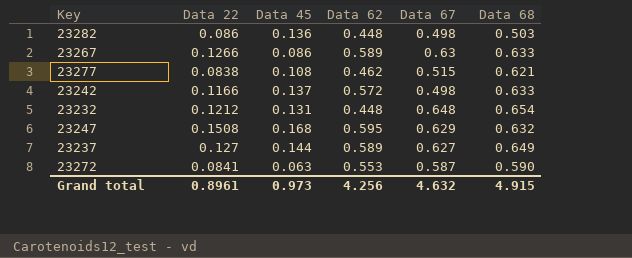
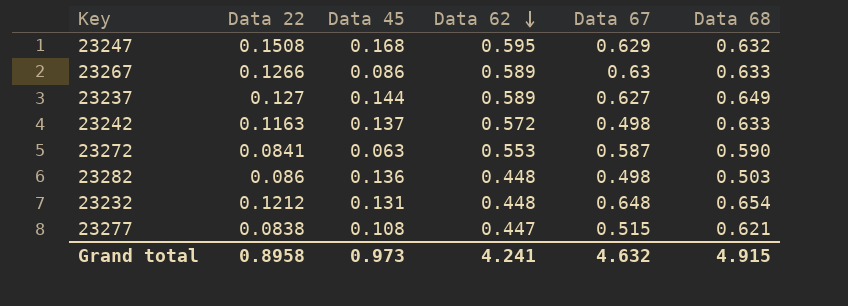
row order: none -> Data 62 descending
23242 | Data 22: 0.1166 -> 0.1163
23277 | Data 62: 0.462 -> 0.447
Grand total | Data 22: 0.8961 -> 0.8958
Grand total | Data 62: 4.256 -> 4.241

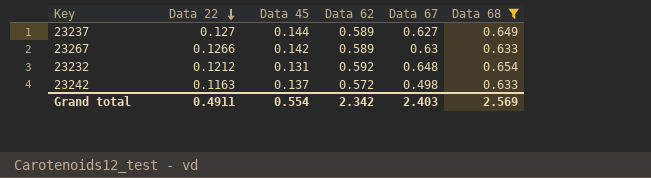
filter: none -> Data 68 >= 0.633
row order: Data 62 descending -> Data 22 descending
23267 | Data 45: 0.086 -> 0.142
23232 | Data 62: 0.448 -> 0.592
Grand total | Data 22: 0.8958 -> 0.4911
Grand total | Data 45: 0.973 -> 0.554
Grand total | Data 62: 4.241 -> 2.342
Grand total | Data 67: 4.632 -> 2.403
Grand total | Data 68: 4.915 -> 2.569

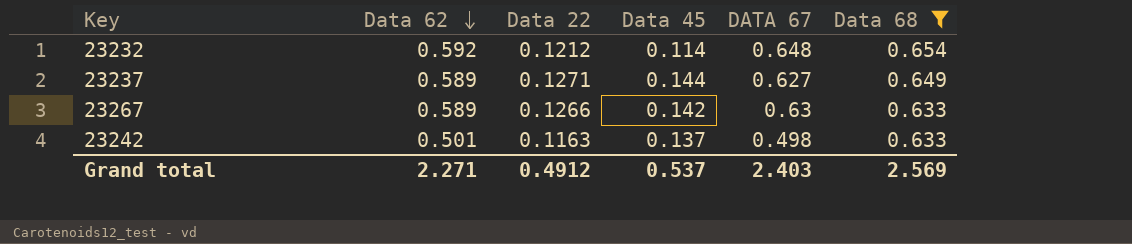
row order: Data 22 descending -> Data 62 descending
column Data 62 | position: 4 -> 2
column name: Data 67 -> DATA 67
23232 | Data 45: 0.131 -> 0.114
23237 | Data 22: 0.127 -> 0.1271
23242 | Data 62: 0.572 -> 0.501
Grand total | Data 62: 2.342 -> 2.271
Grand total | Data 22: 0.4911 -> 0.4912
Grand total | Data 45: 0.554 -> 0.537

